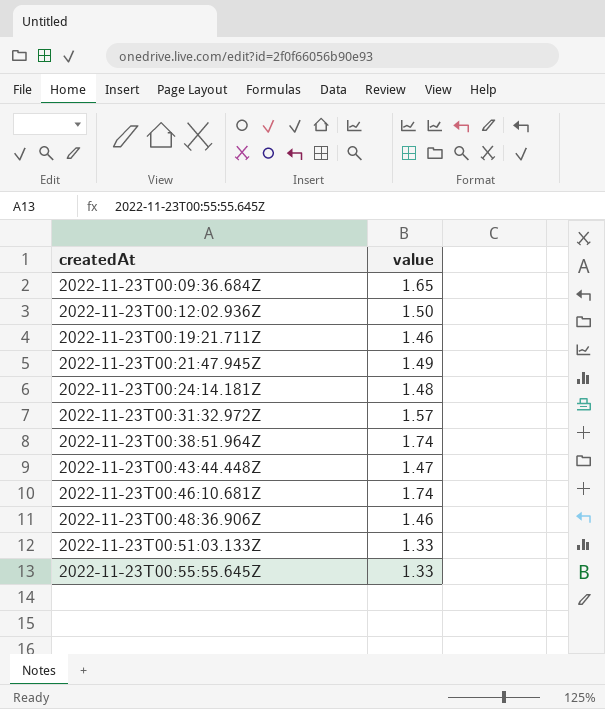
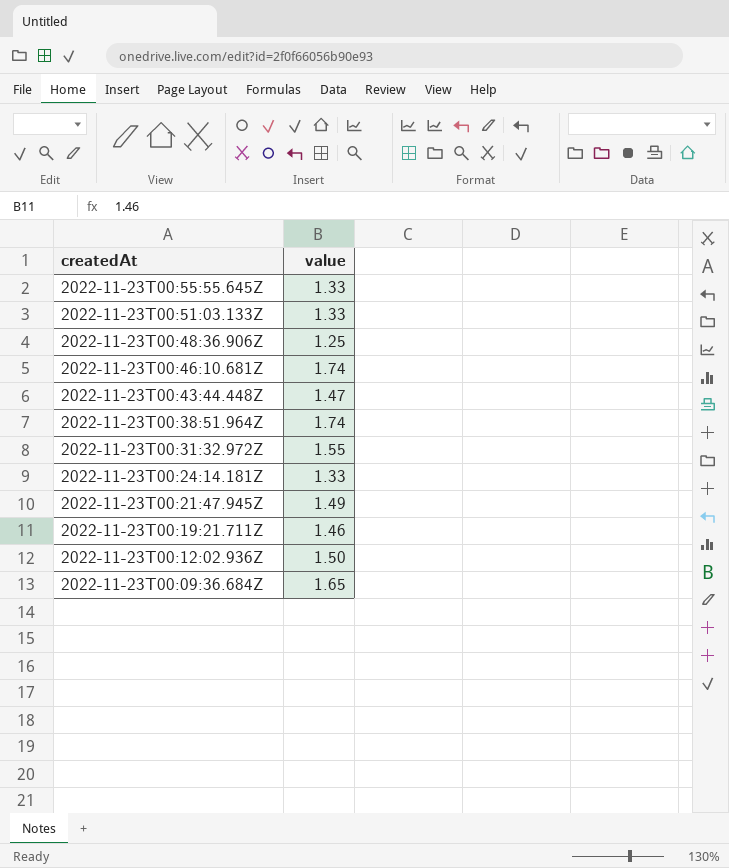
row order: createdAt ascending -> createdAt descending
2022-11-23T00:48:36.906Z | value: 1.46 -> 1.25
2022-11-23T00:31:32.972Z | value: 1.57 -> 1.55
2022-11-23T00:24:14.181Z | value: 1.48 -> 1.33

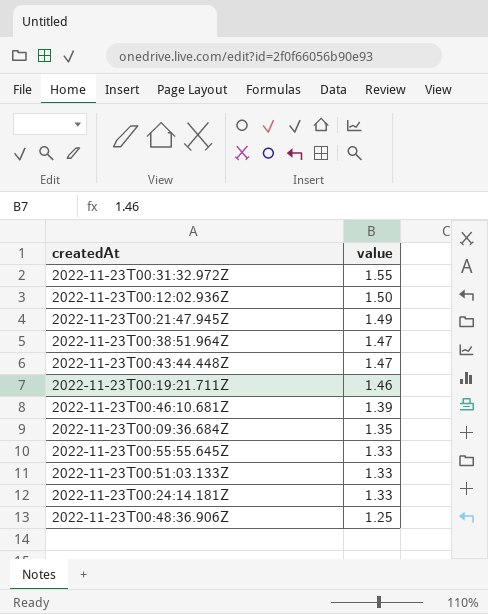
row order: createdAt descending -> value descending
2022-11-23T00:38:51.964Z | value: 1.74 -> 1.47
2022-11-23T00:46:10.681Z | value: 1.74 -> 1.39
2022-11-23T00:09:36.684Z | value: 1.65 -> 1.35

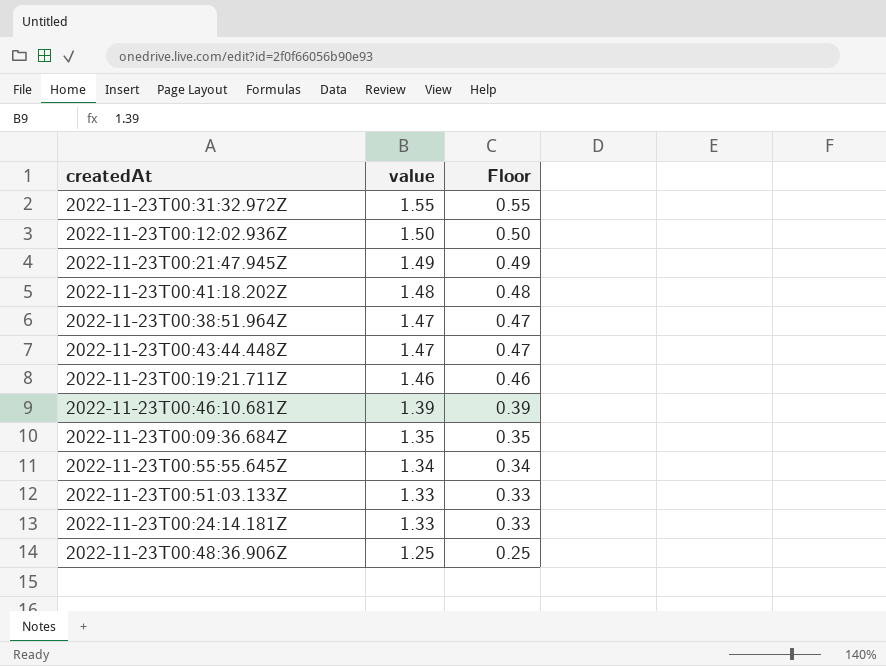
column Floor | formula: none -> [value] - 1
row 2022-11-23T00:41:18.202Z: none -> 1.48 | 0.48
2022-11-23T00:55:55.645Z | value: 1.33 -> 1.34

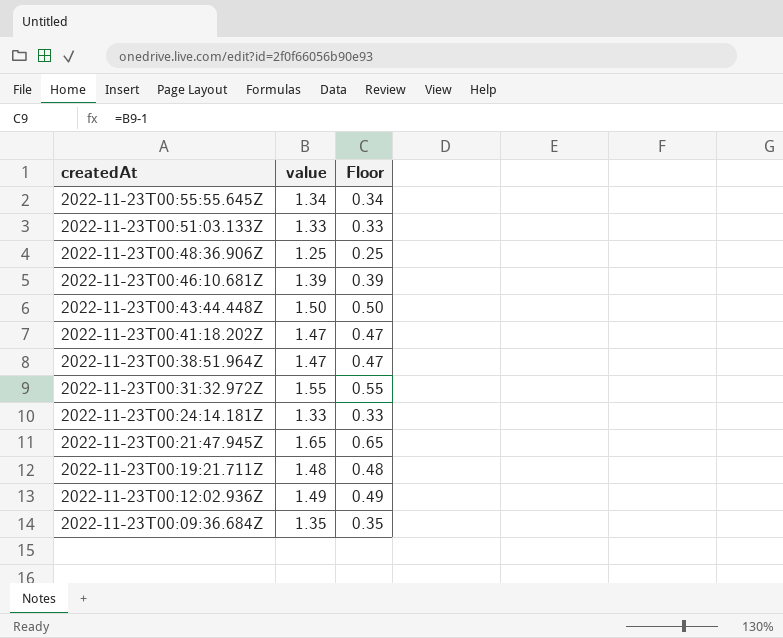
row order: value descending -> createdAt descending
2022-11-23T00:43:44.448Z | value: 1.47 -> 1.50
2022-11-23T00:43:44.448Z | Floor: 0.47 -> 0.50
2022-11-23T00:41:18.202Z | value: 1.48 -> 1.47
2022-11-23T00:41:18.202Z | Floor: 0.48 -> 0.47
2022-11-23T00:21:47.945Z | value: 1.49 -> 1.65
2022-11-23T00:21:47.945Z | Floor: 0.49 -> 0.65
2022-11-23T00:19:21.711Z | value: 1.46 -> 1.48
2022-11-23T00:19:21.711Z | Floor: 0.46 -> 0.48
2022-11-23T00:12:02.936Z | value: 1.50 -> 1.49
2022-11-23T00:12:02.936Z | Floor: 0.50 -> 0.49

